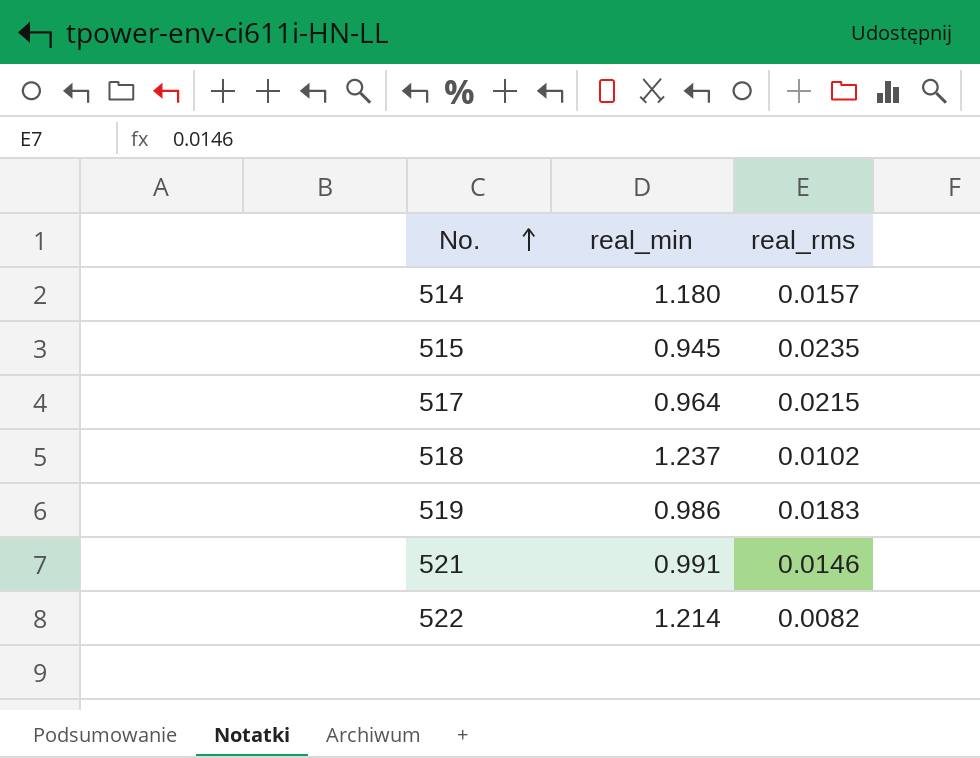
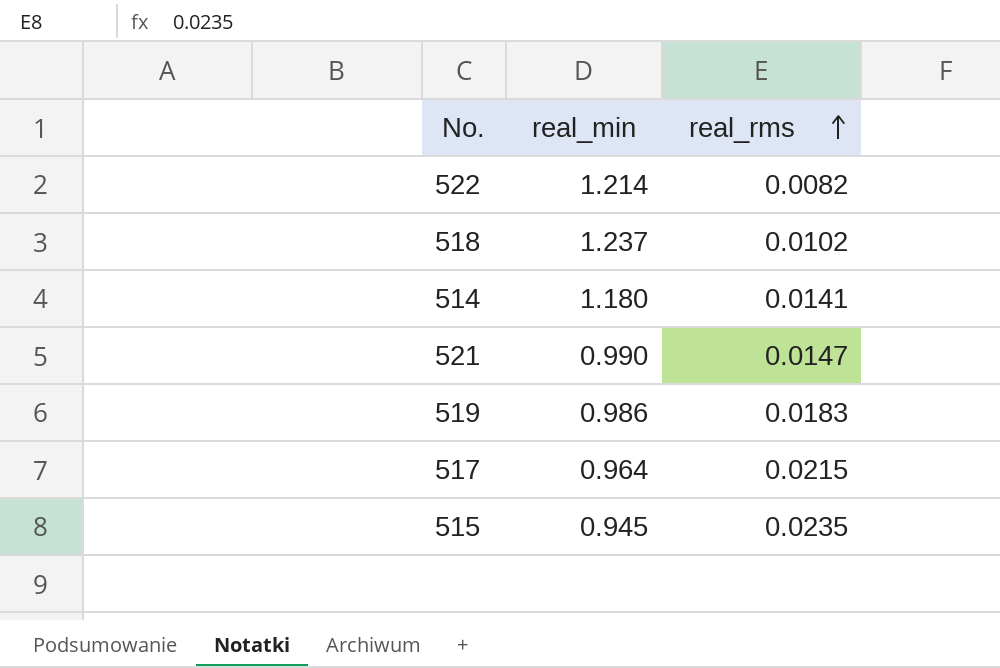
row order: No. ascending -> real_rms ascending
514 | real_rms: 0.0157 -> 0.0141
521 | real_min: 0.991 -> 0.990
521 | real_rms: 0.0146 -> 0.0147

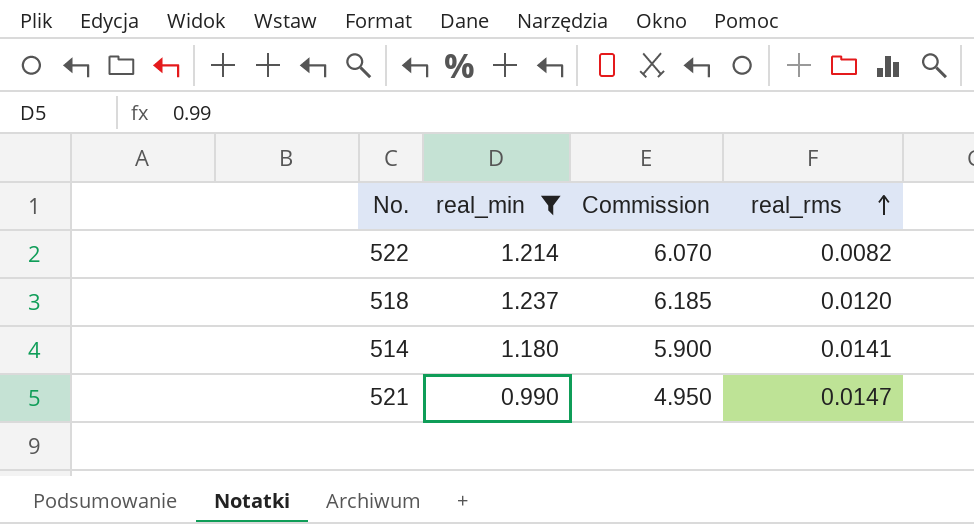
filter: none -> real_min >= 0.990
column Commission | formula: none -> [real_min] * 5
518 | real_rms: 0.0102 -> 0.0120

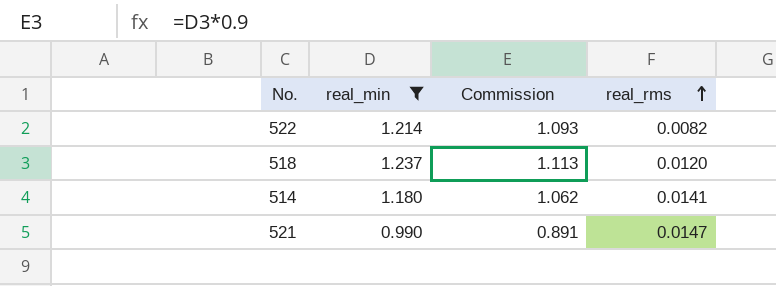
column Commission | formula: [real_min] * 5 -> [real_min] * 0.9

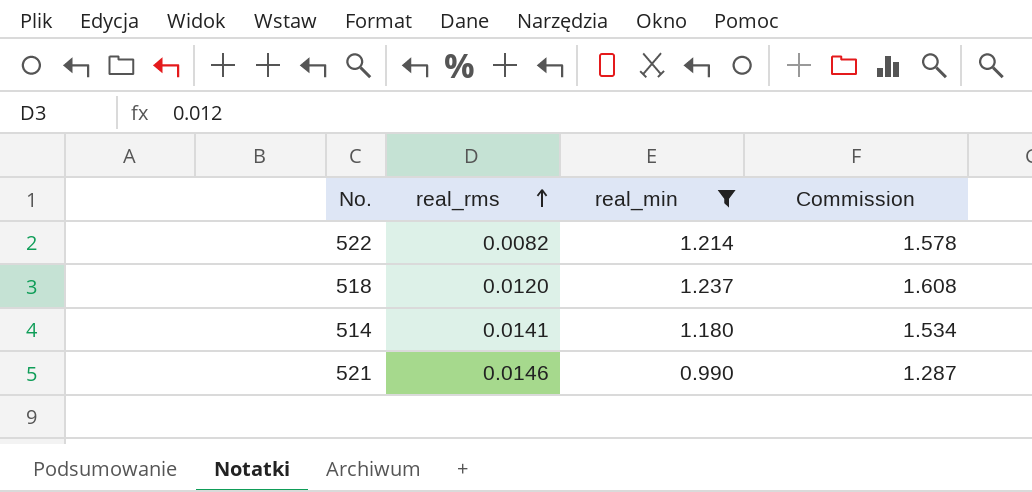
column real_rms | position: 4 -> 2
column Commission | formula: [real_min] * 0.9 -> [real_min] * 1.3
521 | real_rms: 0.0147 -> 0.0146

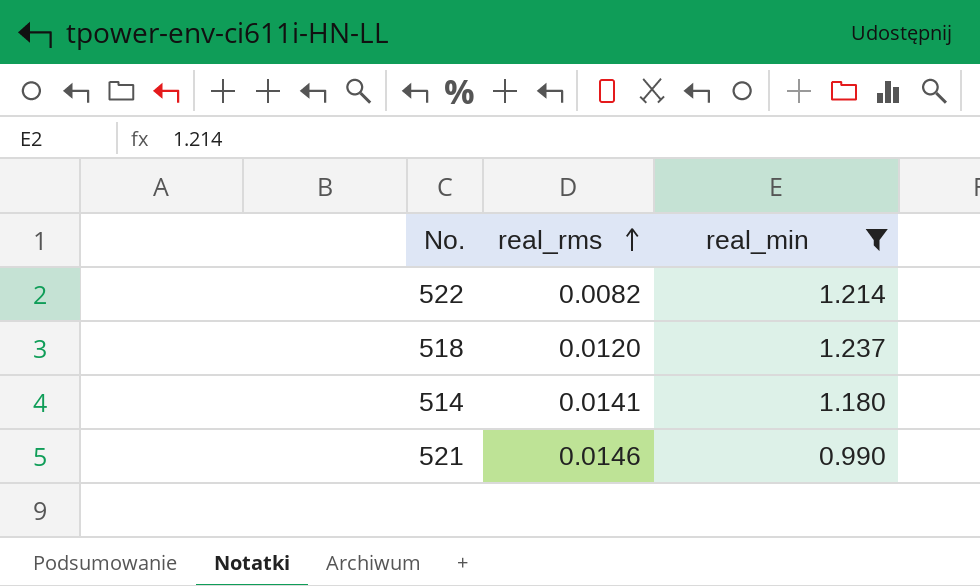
column Commission | formula: [real_min] * 1.3 -> none

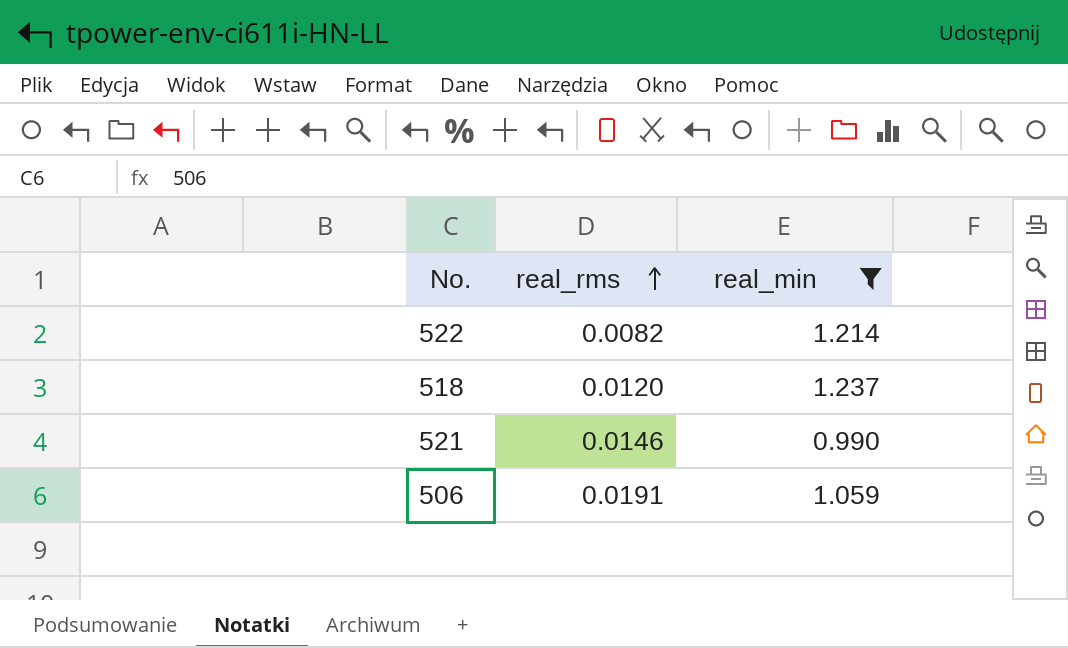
row 514: 0.0141 | 1.180 -> none
row 506: none -> 0.0191 | 1.059

